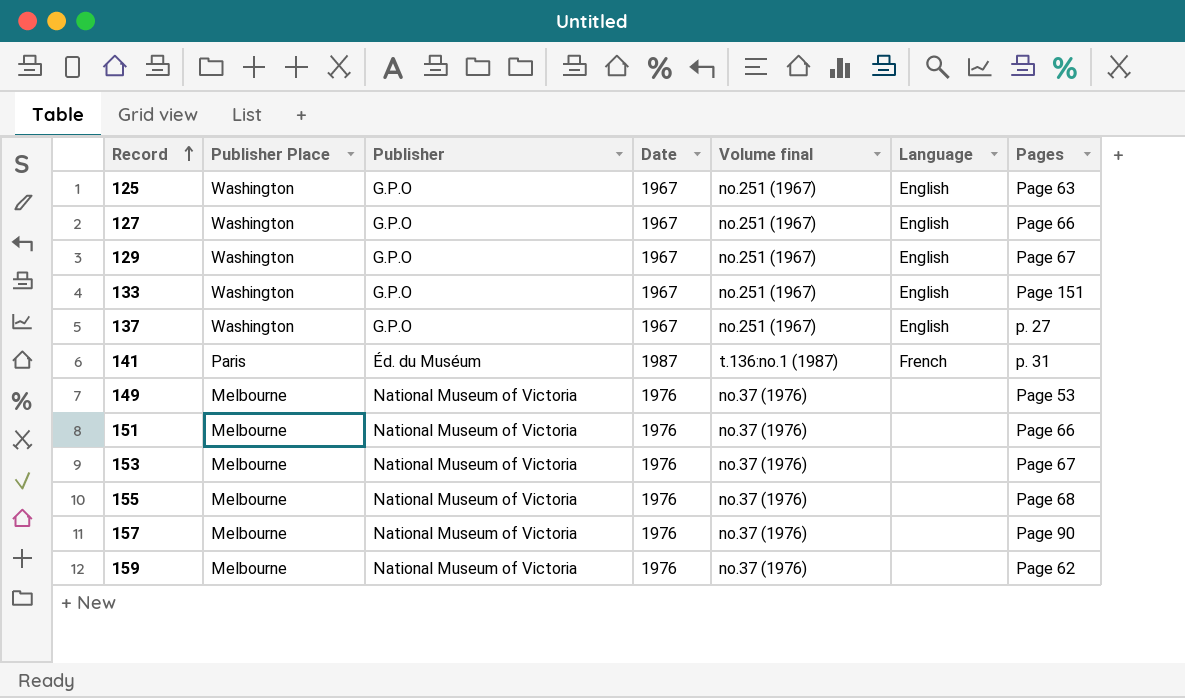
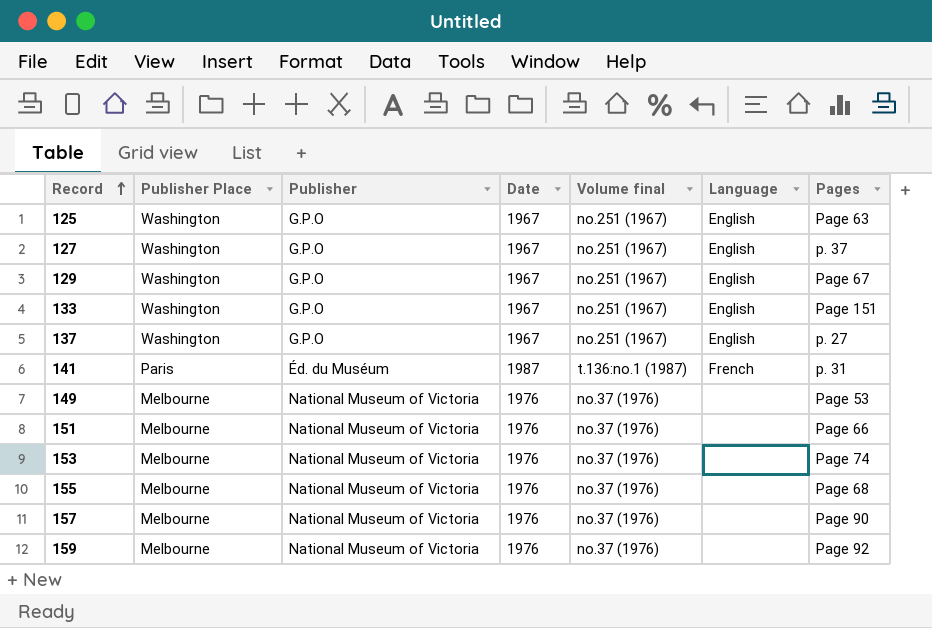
127 | Pages: Page 66 -> p. 37
153 | Pages: Page 67 -> Page 74
159 | Pages: Page 62 -> Page 92

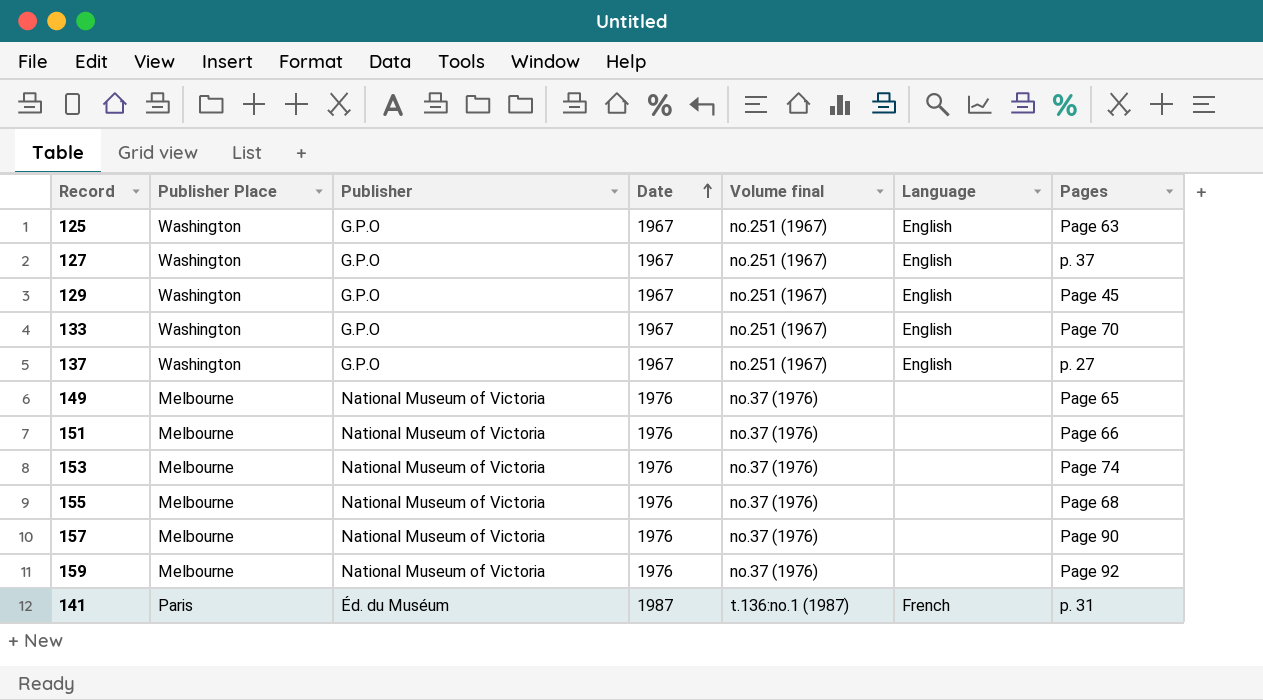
row order: Record ascending -> Date ascending
129 | Pages: Page 67 -> Page 45
133 | Pages: Page 151 -> Page 70
149 | Pages: Page 53 -> Page 65

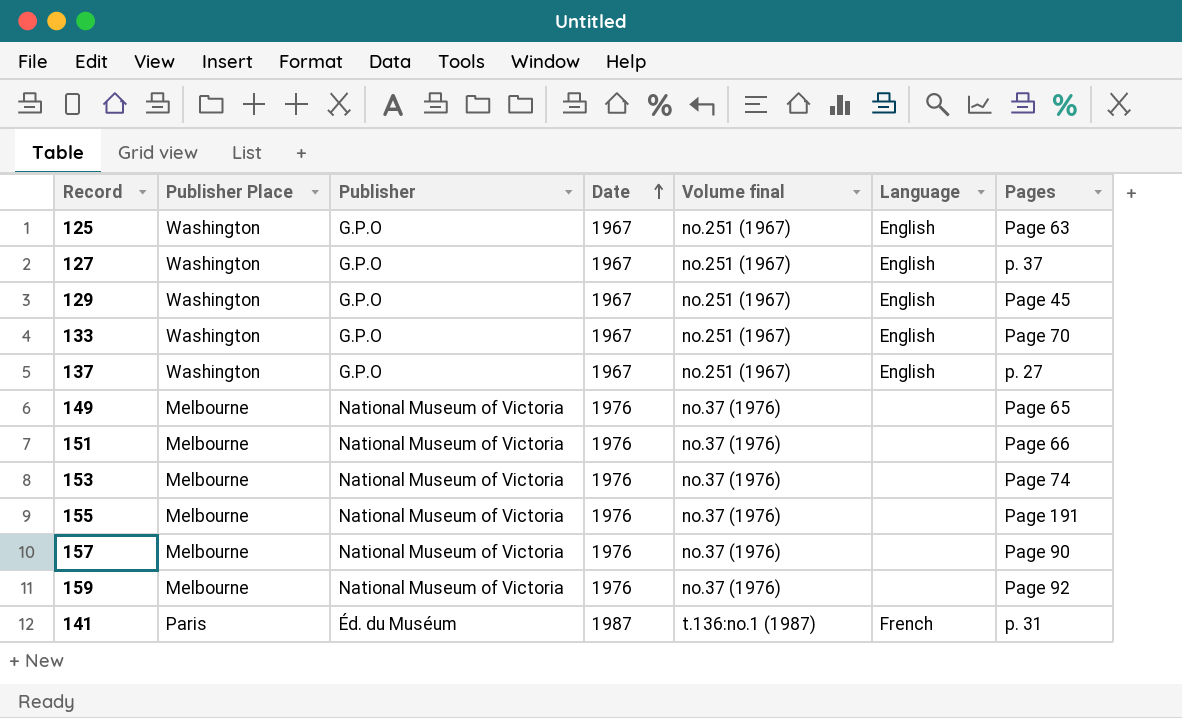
155 | Pages: Page 68 -> Page 191

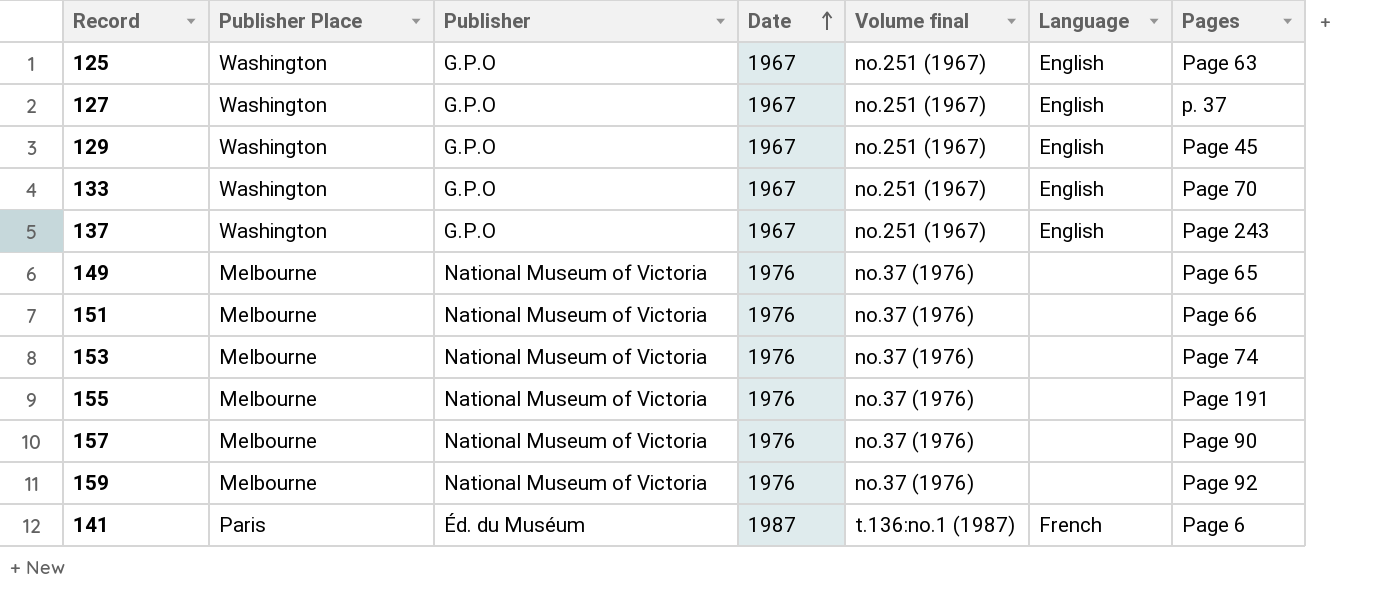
137 | Pages: p. 27 -> Page 243
141 | Pages: p. 31 -> Page 6

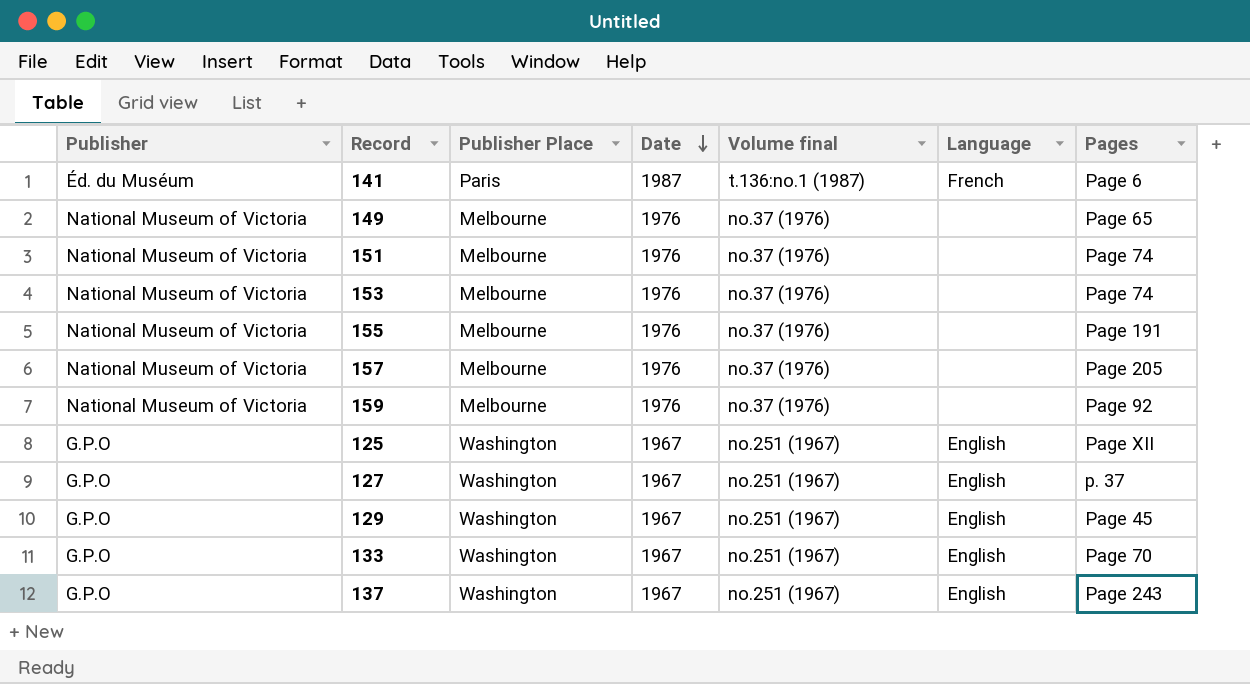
row order: Date ascending -> Date descending
column Publisher | position: 3 -> 1
151 | Pages: Page 66 -> Page 74
157 | Pages: Page 90 -> Page 205
125 | Pages: Page 63 -> Page XII

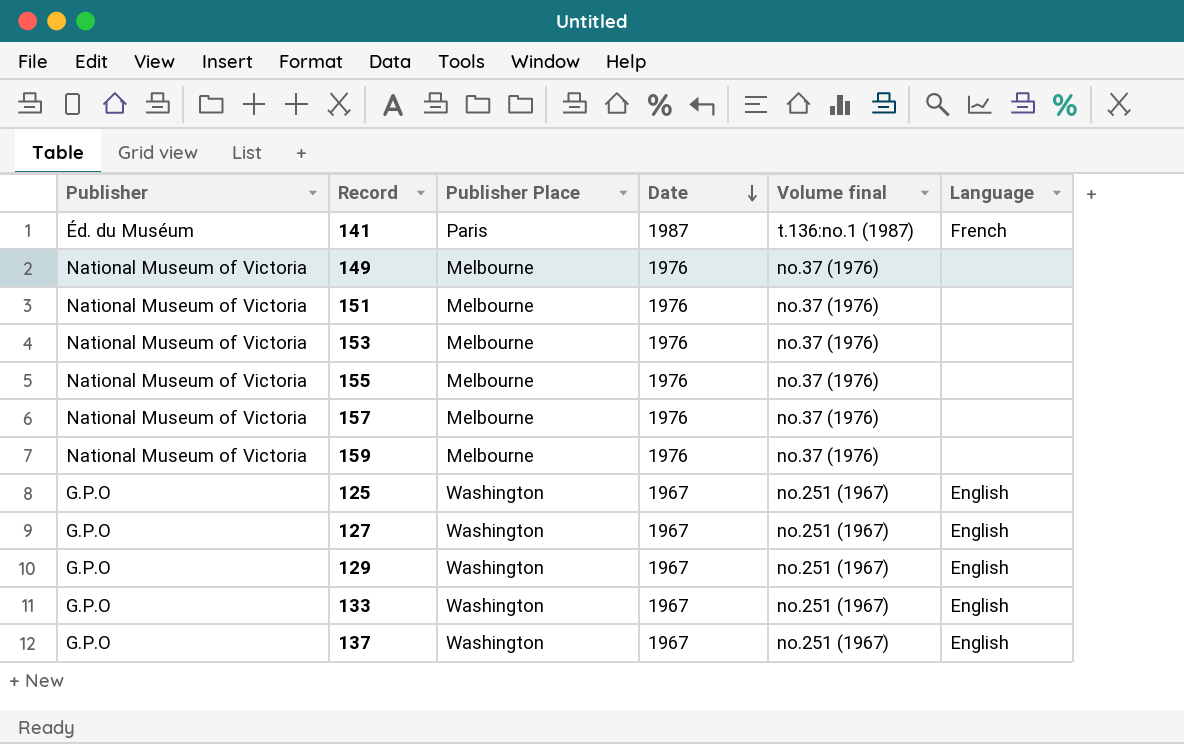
column Pages | position: 7 -> none

